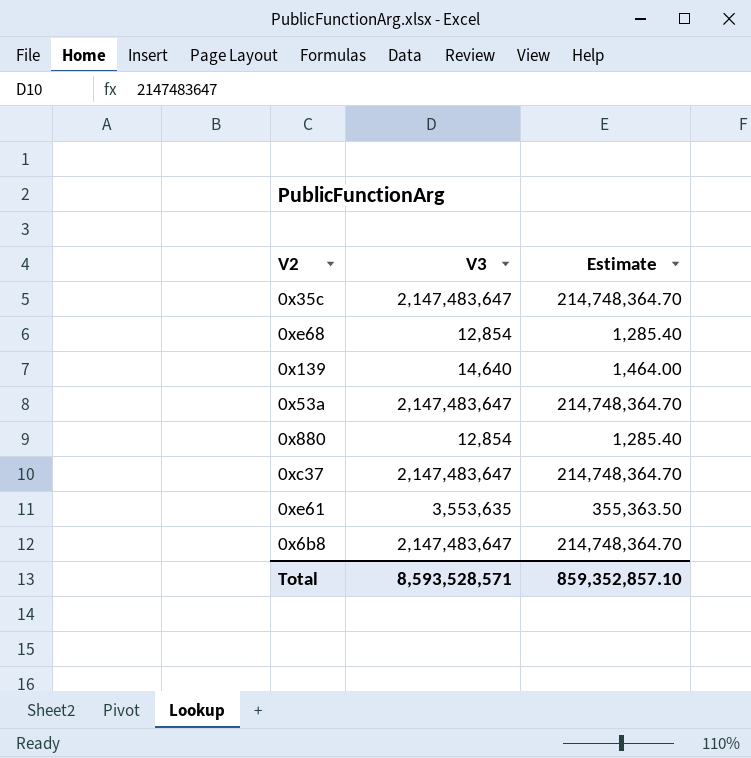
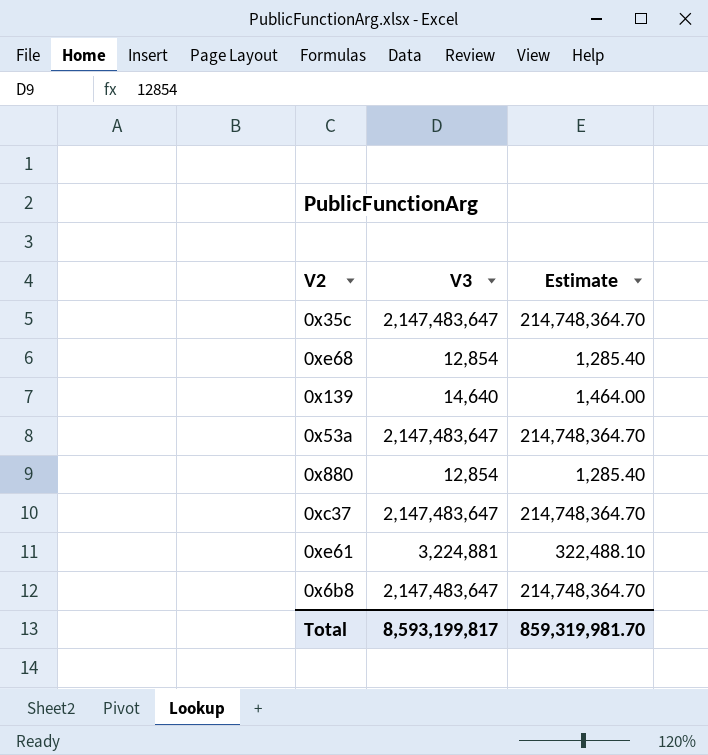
0xe61 | V3: 3,553,635 -> 3,224,881
0xe61 | Estimate: 355,363.50 -> 322,488.10
Total | V3: 8,593,528,571 -> 8,593,199,817
Total | Estimate: 859,352,857.10 -> 859,319,981.70

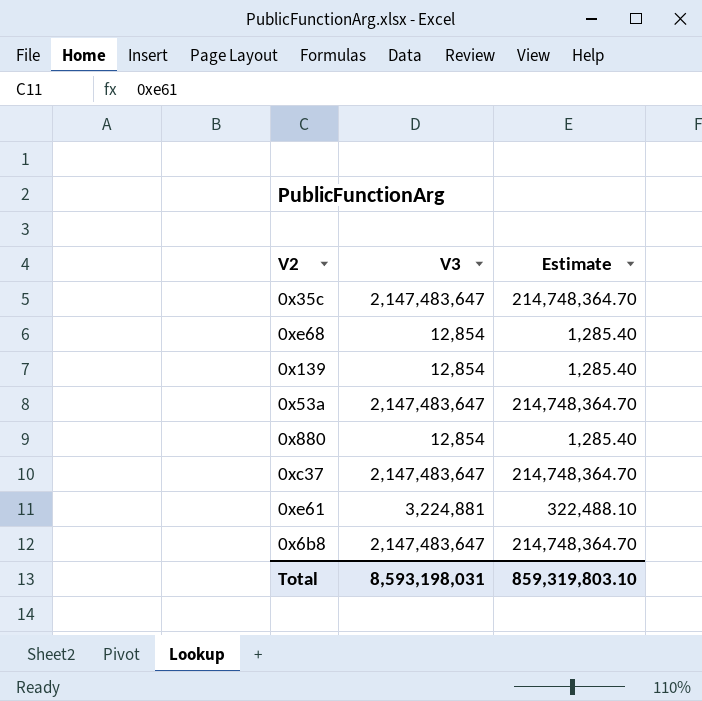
0x139 | V3: 14,640 -> 12,854
0x139 | Estimate: 1,464.00 -> 1,285.40
Total | V3: 8,593,199,817 -> 8,593,198,031
Total | Estimate: 859,319,981.70 -> 859,319,803.10

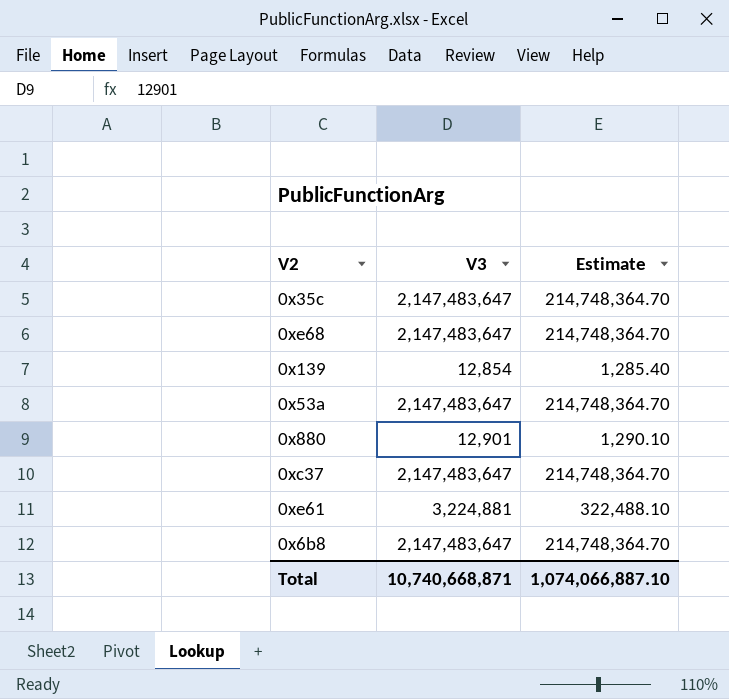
0xe68 | V3: 12,854 -> 2,147,483,647
0xe68 | Estimate: 1,285.40 -> 214,748,364.70
0x880 | V3: 12,854 -> 12,901
0x880 | Estimate: 1,285.40 -> 1,290.10
Total | V3: 8,593,198,031 -> 10,740,668,871
Total | Estimate: 859,319,803.10 -> 1,074,066,887.10

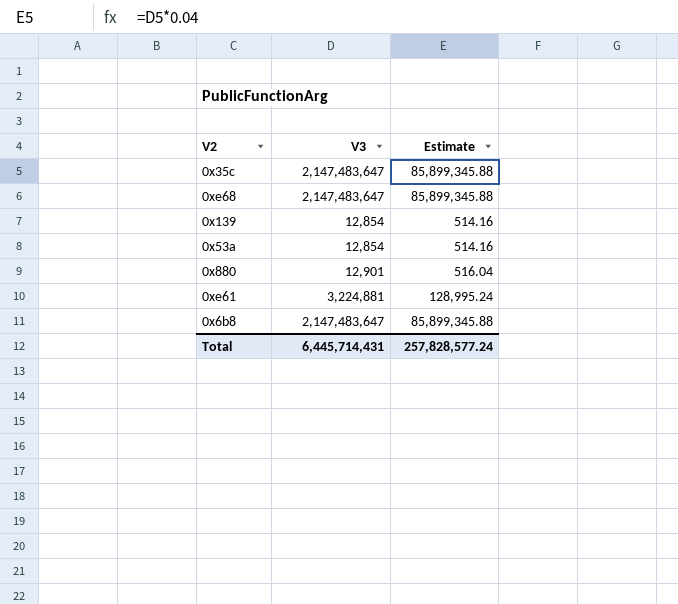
column Estimate | formula: [V3] * 0.1 -> [V3] * 0.04
row 0xc37: 2,147,483,647 | 214,748,364.70 -> none
0x53a | V3: 2,147,483,647 -> 12,854
Total | V3: 10,740,668,871 -> 6,445,714,431
Total | Estimate: 1,074,066,887.10 -> 257,828,577.24

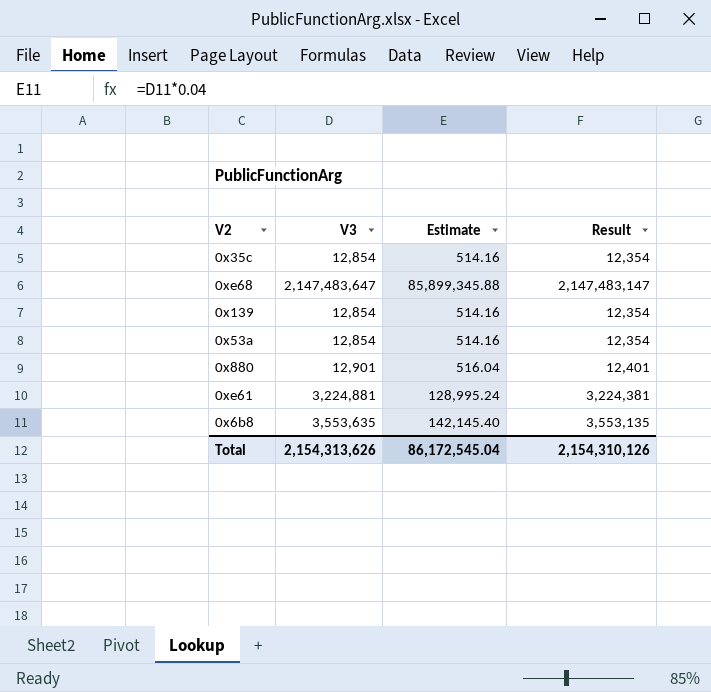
column Result | formula: none -> [V3] - 500
0x35c | V3: 2,147,483,647 -> 12,854
0x35c | Estimate: 85,899,345.88 -> 514.16
0x6b8 | V3: 2,147,483,647 -> 3,553,635
0x6b8 | Estimate: 85,899,345.88 -> 142,145.40
Total | V3: 6,445,714,431 -> 2,154,313,626
Total | Estimate: 257,828,577.24 -> 86,172,545.04

